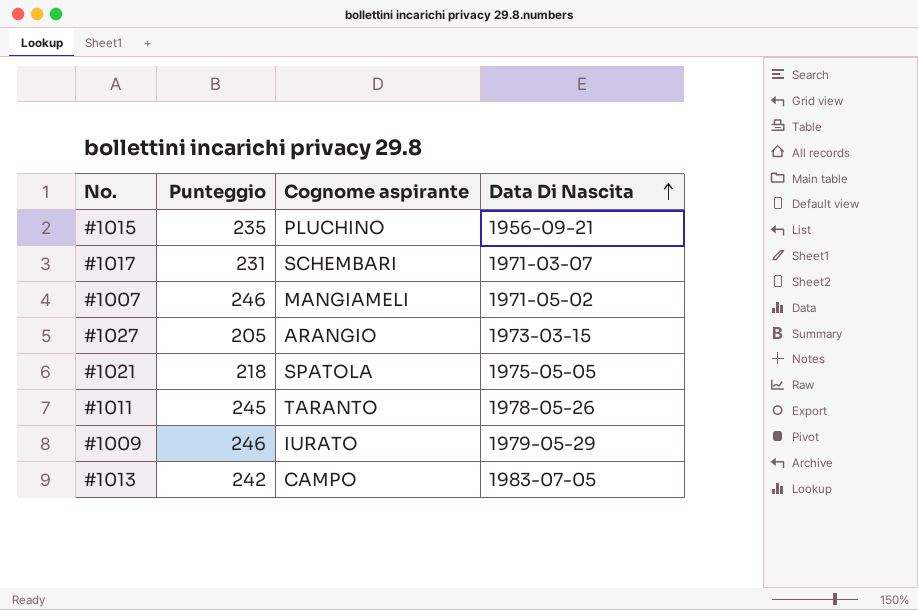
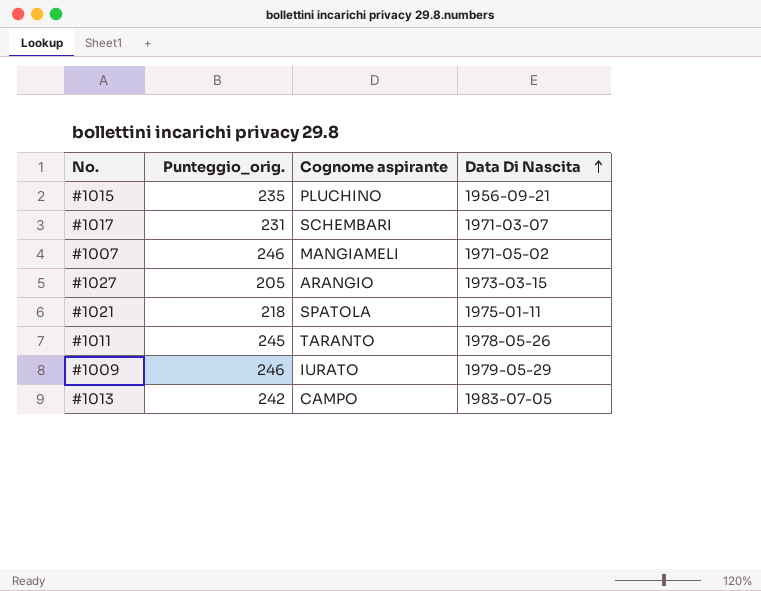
column name: Punteggio -> Punteggio_orig.
#1021 | Data Di Nascita: 1975-05-05 -> 1975-01-11

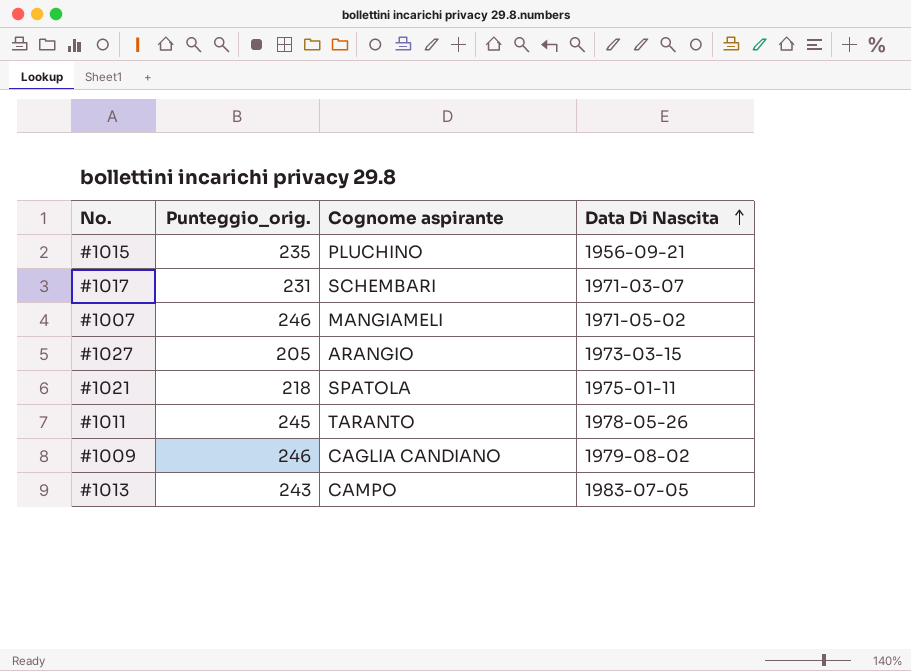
#1009 | Cognome aspirante: IURATO -> CAGLIA CANDIANO
#1009 | Data Di Nascita: 1979-05-29 -> 1979-08-02
#1013 | Punteggio_orig.: 242 -> 243

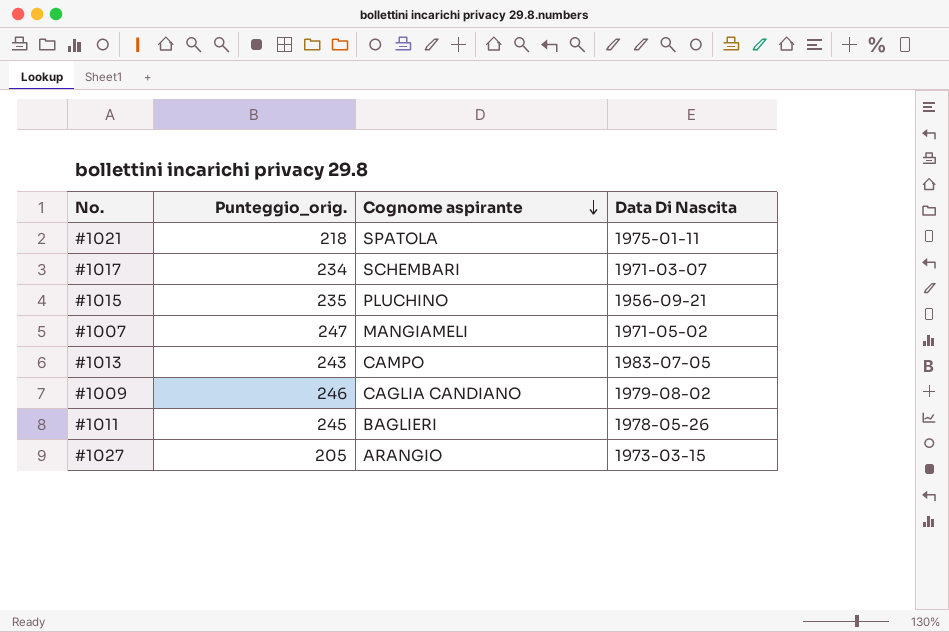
row order: Data Di Nascita ascending -> Cognome aspirante descending
#1017 | Punteggio_orig.: 231 -> 234
#1007 | Punteggio_orig.: 246 -> 247
#1011 | Cognome aspirante: TARANTO -> BAGLIERI

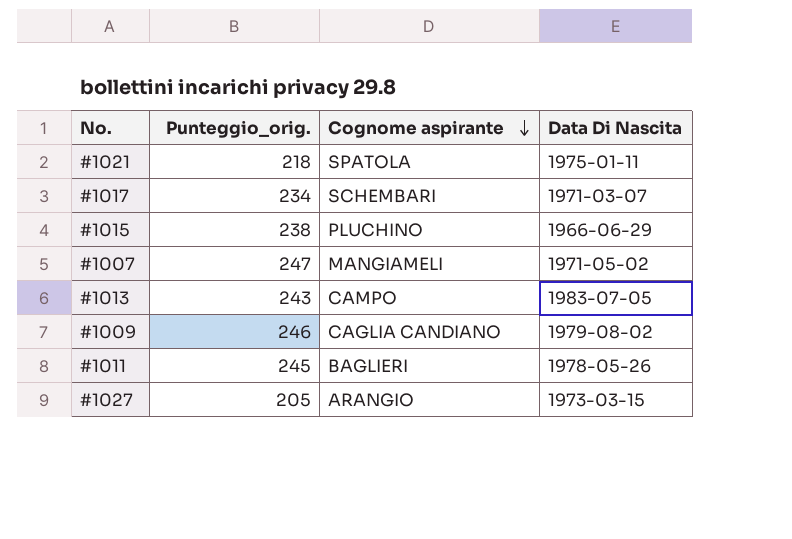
#1015 | Punteggio_orig.: 235 -> 238
#1015 | Data Di Nascita: 1956-09-21 -> 1966-06-29

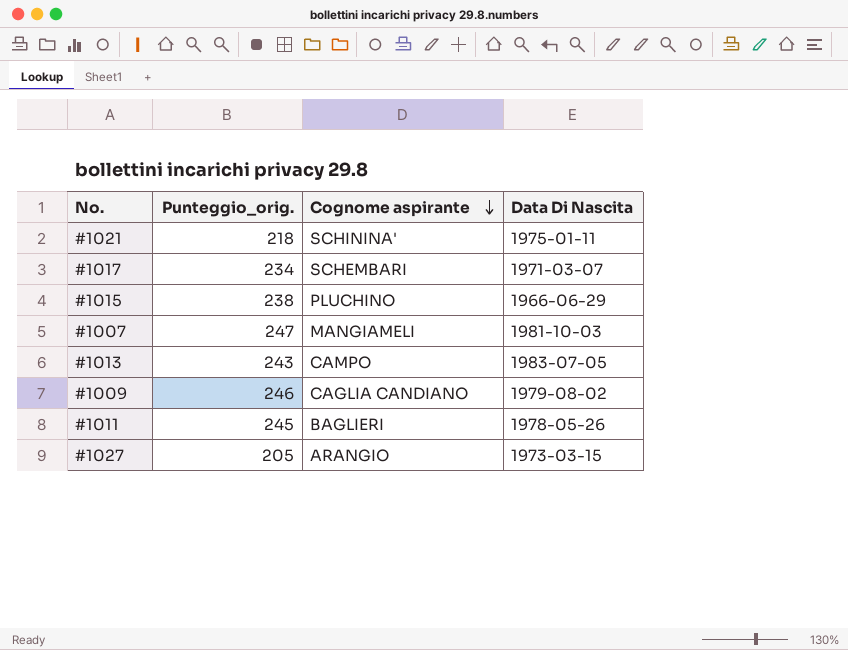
#1021 | Cognome aspirante: SPATOLA -> SCHININA'
#1007 | Data Di Nascita: 1971-05-02 -> 1981-10-03

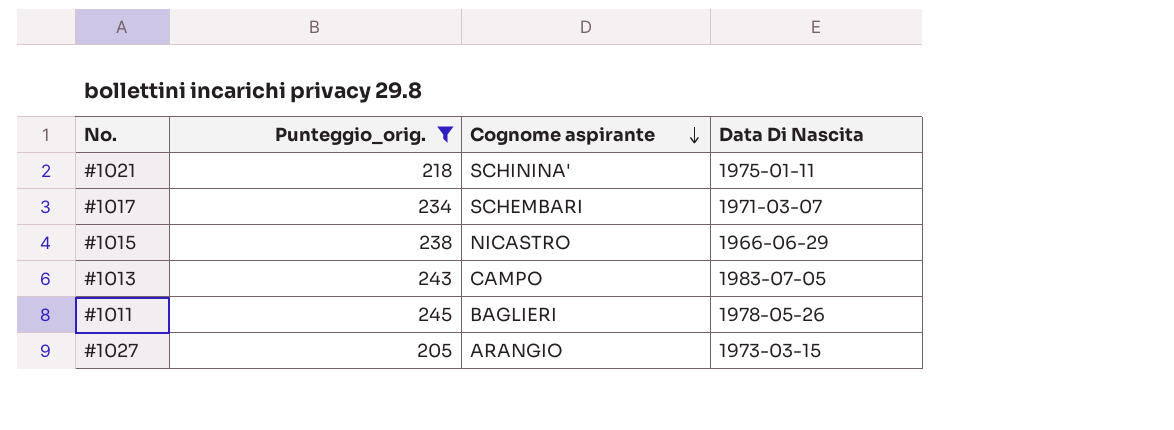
filter: none -> Punteggio_orig. <= 245
#1015 | Cognome aspirante: PLUCHINO -> NICASTRO

